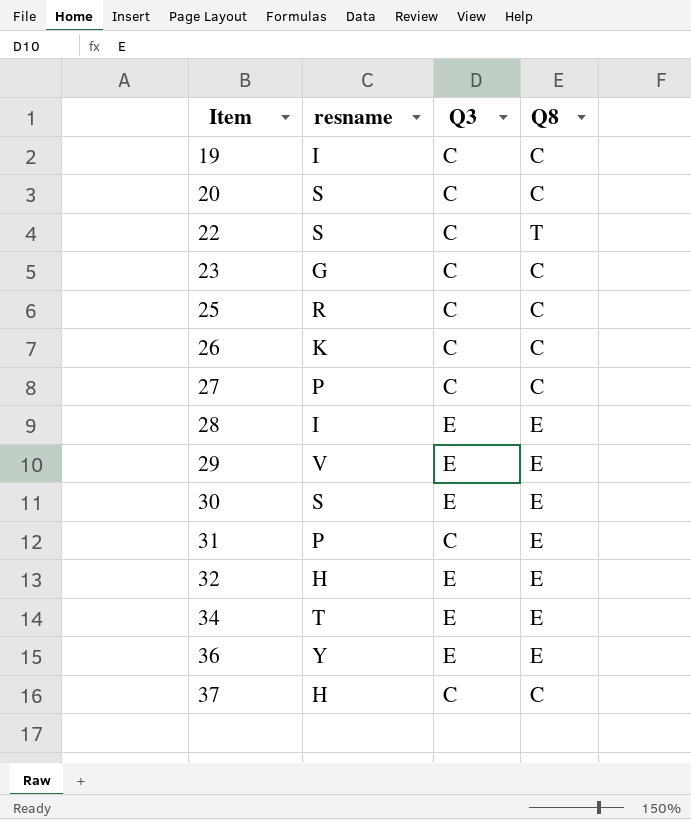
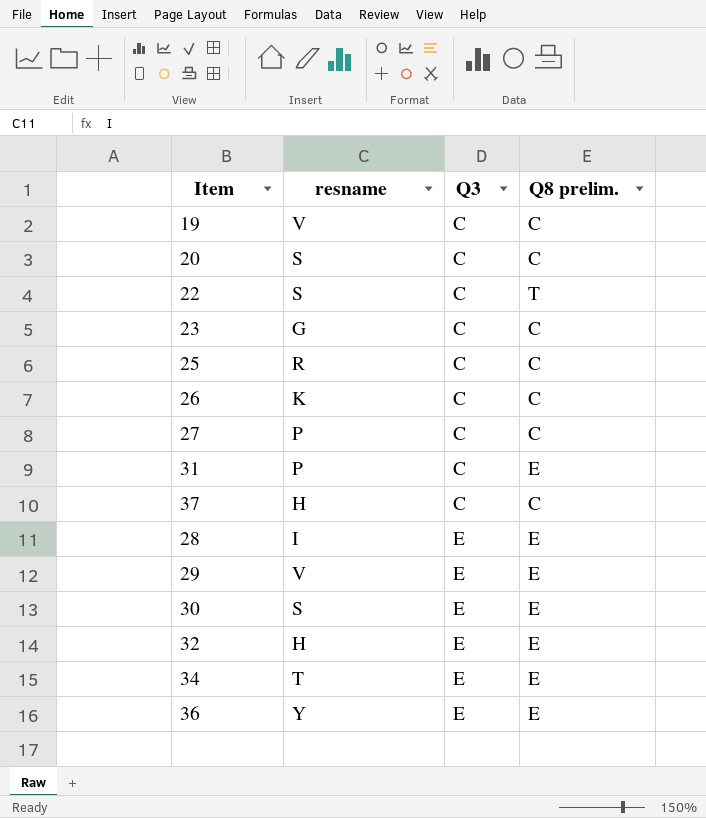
row order: Item ascending -> Q3 ascending
column name: Q8 -> Q8 prelim.
19 | resname: I -> V

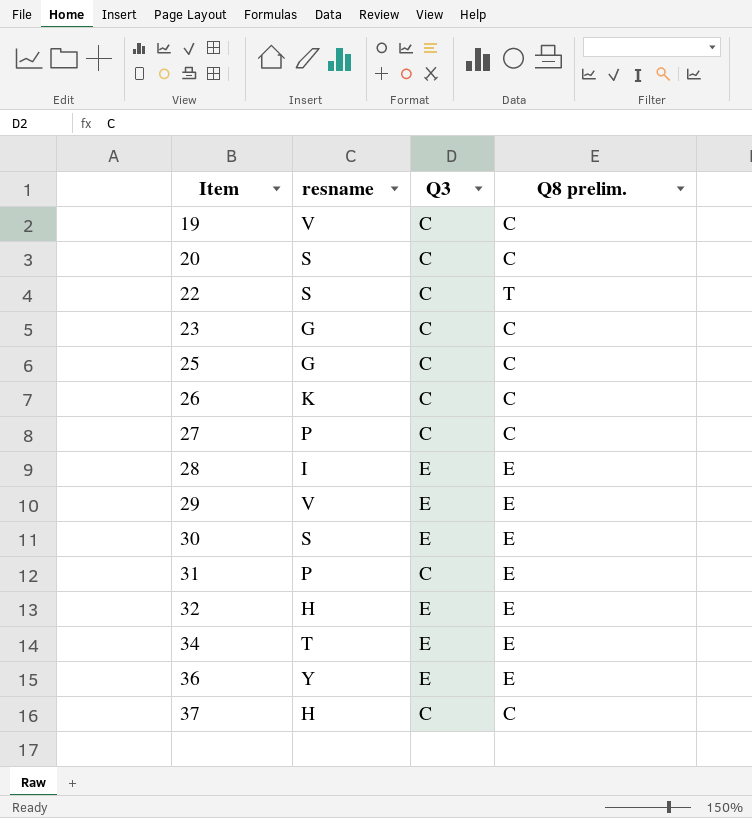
row order: Q3 ascending -> Item ascending
25 | resname: R -> G

